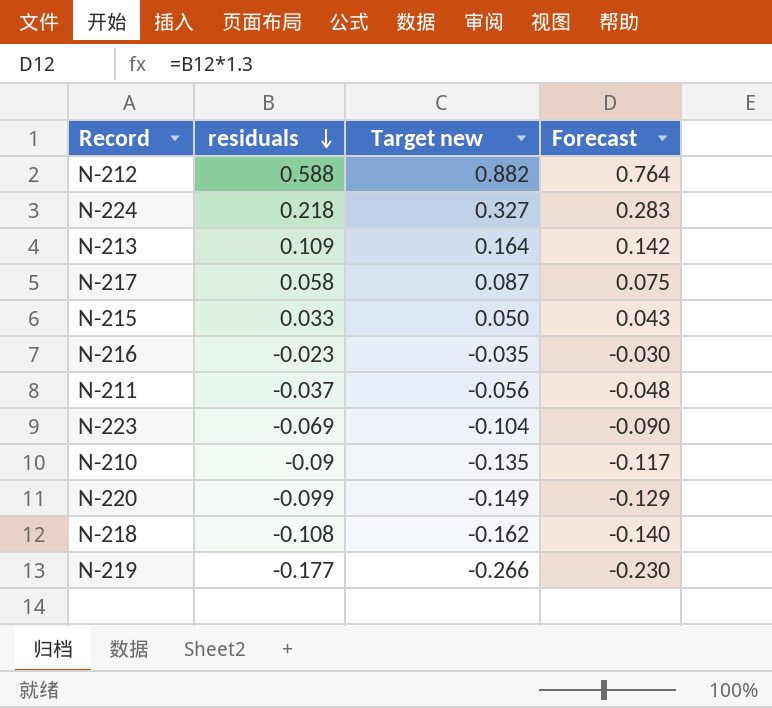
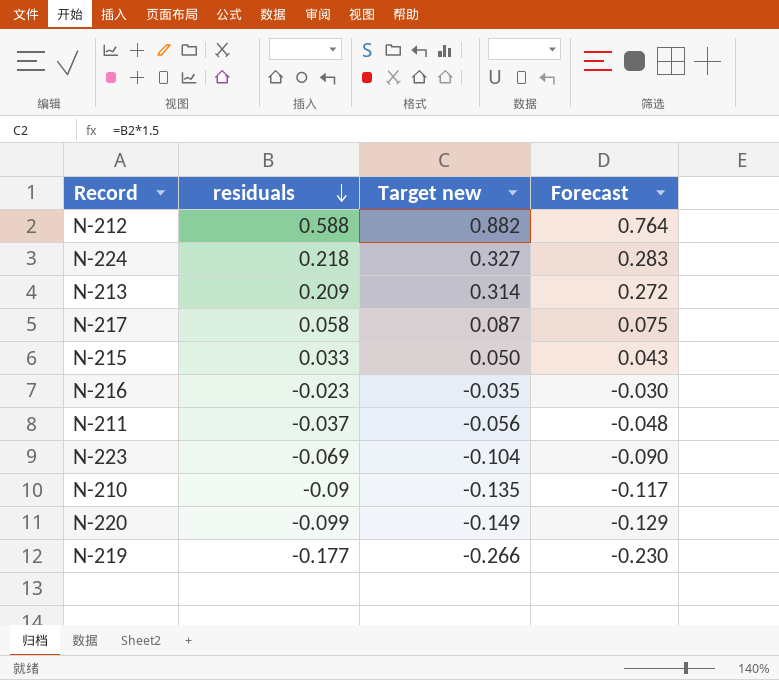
row N-218: -0.108 | -0.162 | -0.140 -> none
N-213 | residuals: 0.109 -> 0.209
N-213 | Target new: 0.164 -> 0.314
N-213 | Forecast: 0.142 -> 0.272

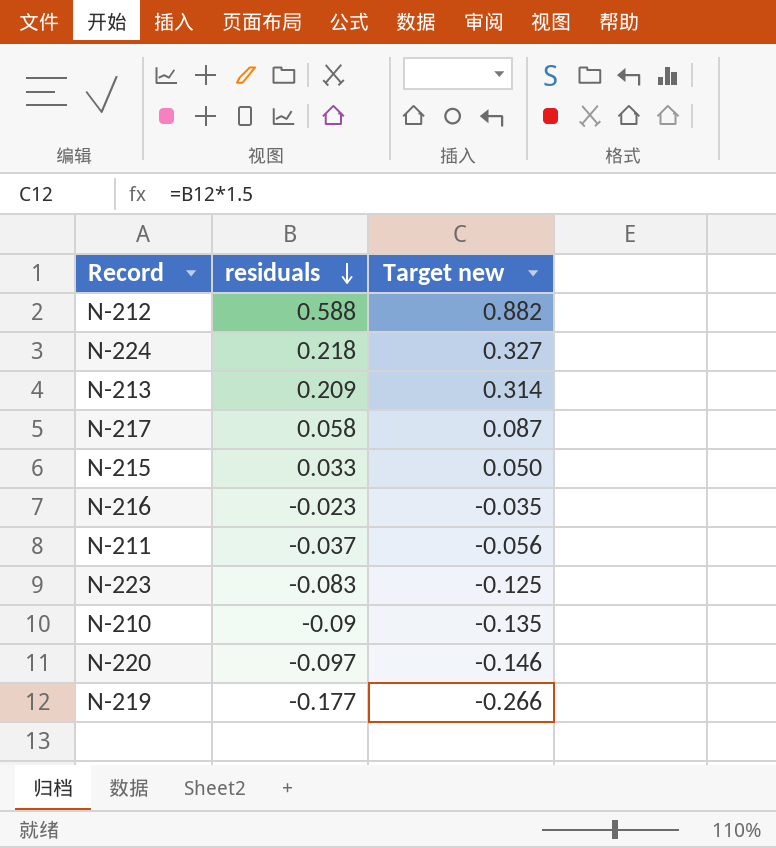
column Forecast | formula: [residuals] * 1.3 -> none
N-223 | residuals: -0.069 -> -0.083
N-223 | Target new: -0.104 -> -0.125
N-220 | residuals: -0.099 -> -0.097
N-220 | Target new: -0.149 -> -0.146

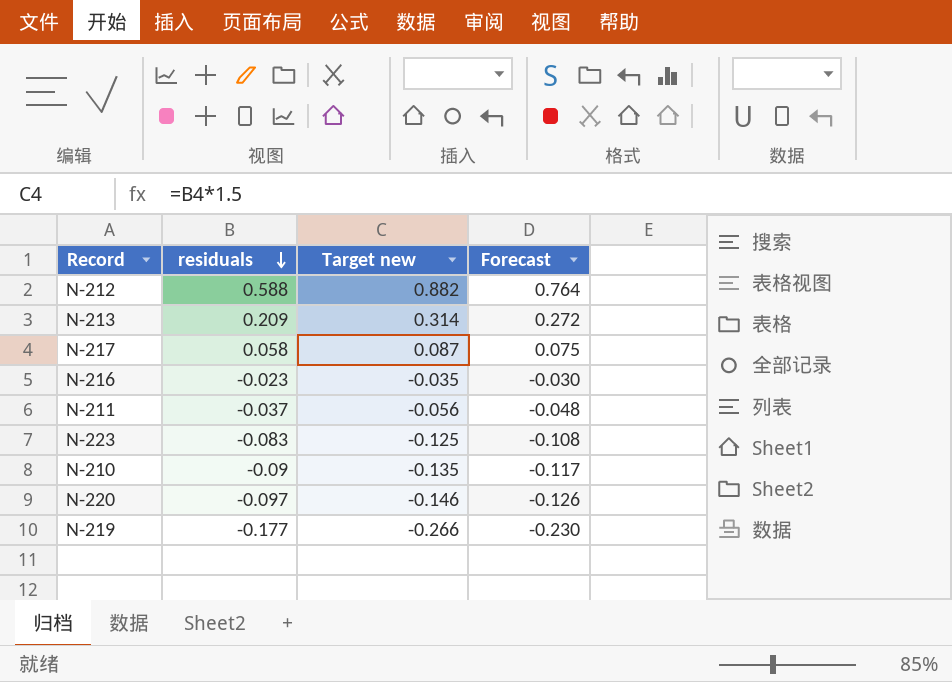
column Forecast | formula: none -> [residuals] * 1.3
row N-224: 0.218 | 0.327 -> none
row N-215: 0.033 | 0.050 -> none

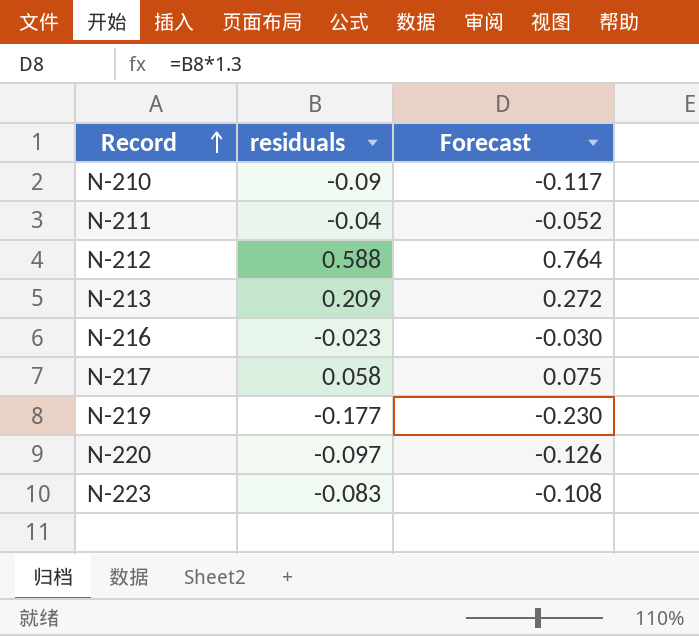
row order: residuals descending -> Record ascending
column Target new | formula: [residuals] * 1.5 -> none
N-211 | residuals: -0.037 -> -0.04
N-211 | Forecast: -0.048 -> -0.052

